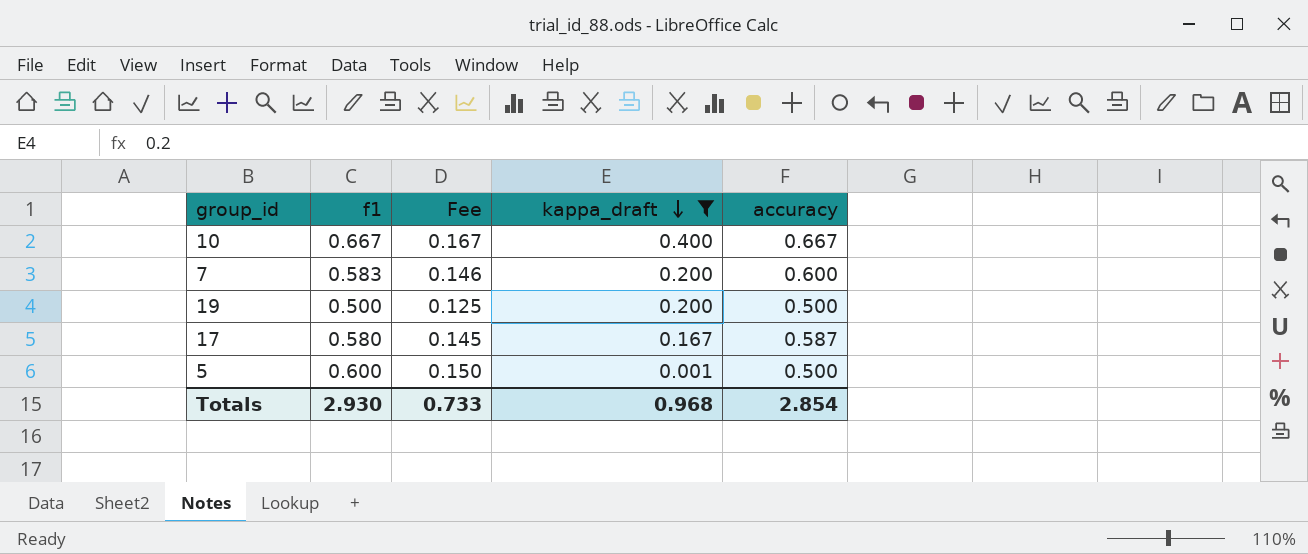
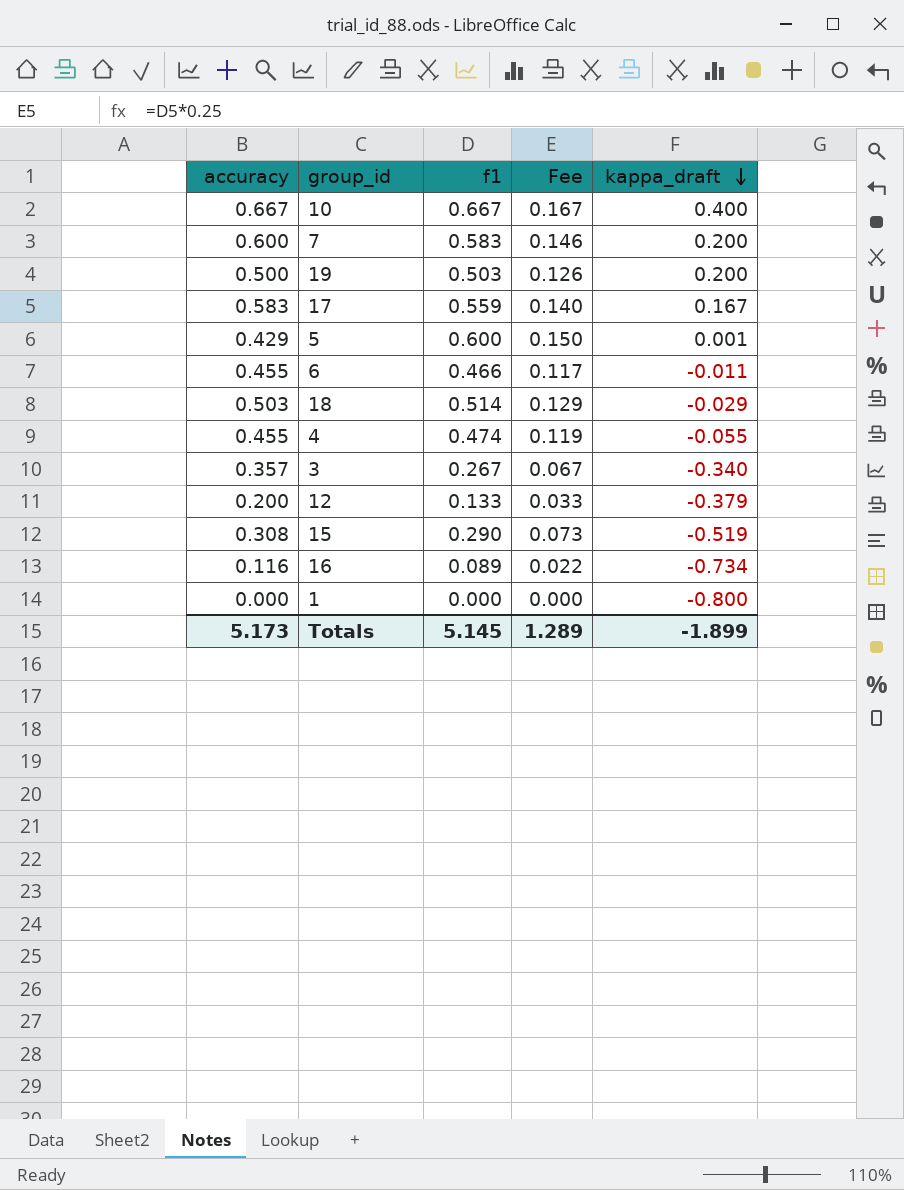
filter: kappa_draft >= 0.001 -> none
column accuracy | position: 5 -> 1
19 | f1: 0.500 -> 0.503
19 | Fee: 0.125 -> 0.126
17 | accuracy: 0.587 -> 0.583
17 | f1: 0.580 -> 0.559
17 | Fee: 0.145 -> 0.140
5 | accuracy: 0.500 -> 0.429
Totals | accuracy: 2.854 -> 5.173
Totals | f1: 2.930 -> 5.145
Totals | Fee: 0.733 -> 1.289
Totals | kappa_draft: 0.968 -> -1.899

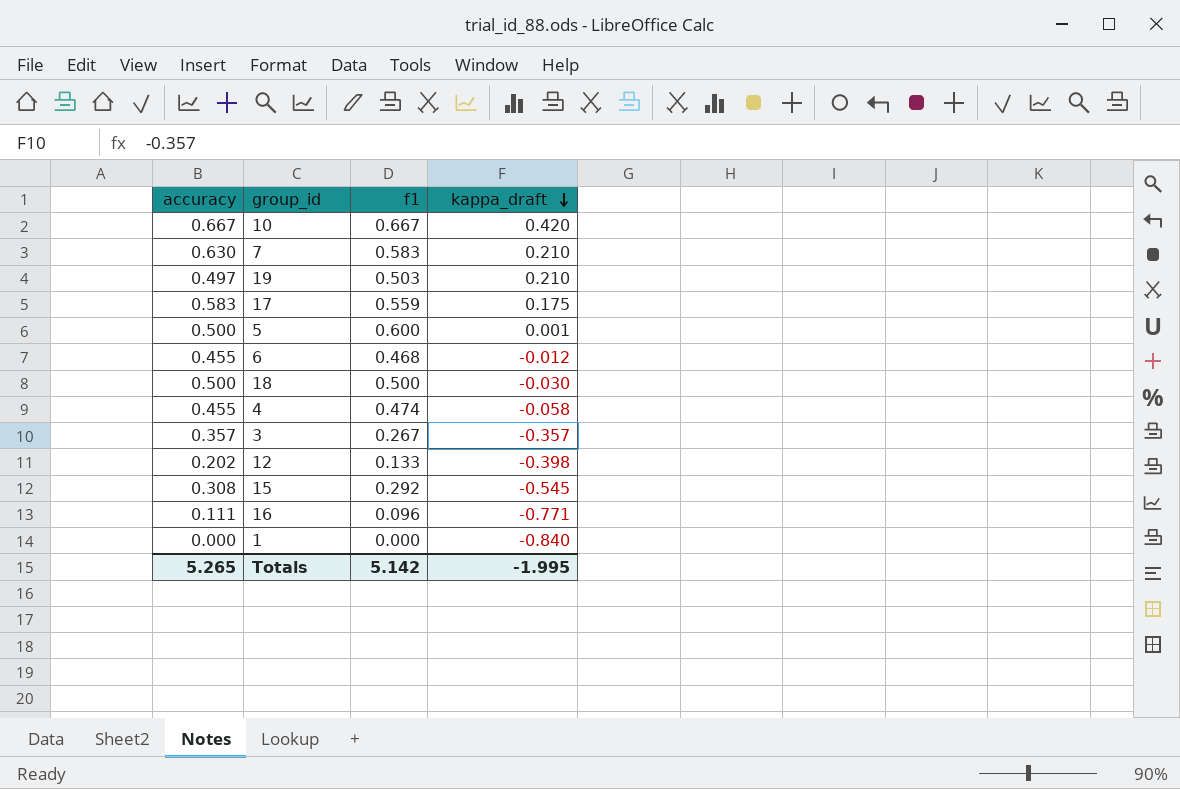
column Fee | formula: [f1] * 0.25 -> none
10 | kappa_draft: 0.400 -> 0.420
7 | accuracy: 0.600 -> 0.630
7 | kappa_draft: 0.200 -> 0.210
19 | accuracy: 0.500 -> 0.497
19 | kappa_draft: 0.200 -> 0.210
17 | kappa_draft: 0.167 -> 0.175
5 | accuracy: 0.429 -> 0.500
6 | f1: 0.466 -> 0.468
6 | kappa_draft: -0.011 -> -0.012
18 | accuracy: 0.503 -> 0.500
18 | f1: 0.514 -> 0.500
18 | kappa_draft: -0.029 -> -0.030
4 | kappa_draft: -0.055 -> -0.058
3 | kappa_draft: -0.340 -> -0.357
12 | accuracy: 0.200 -> 0.202
12 | kappa_draft: -0.379 -> -0.398
15 | f1: 0.290 -> 0.292
15 | kappa_draft: -0.519 -> -0.545
16 | accuracy: 0.116 -> 0.111
16 | f1: 0.089 -> 0.096
16 | kappa_draft: -0.734 -> -0.771
1 | kappa_draft: -0.800 -> -0.840
Totals | accuracy: 5.173 -> 5.265
Totals | f1: 5.145 -> 5.142
Totals | kappa_draft: -1.899 -> -1.995

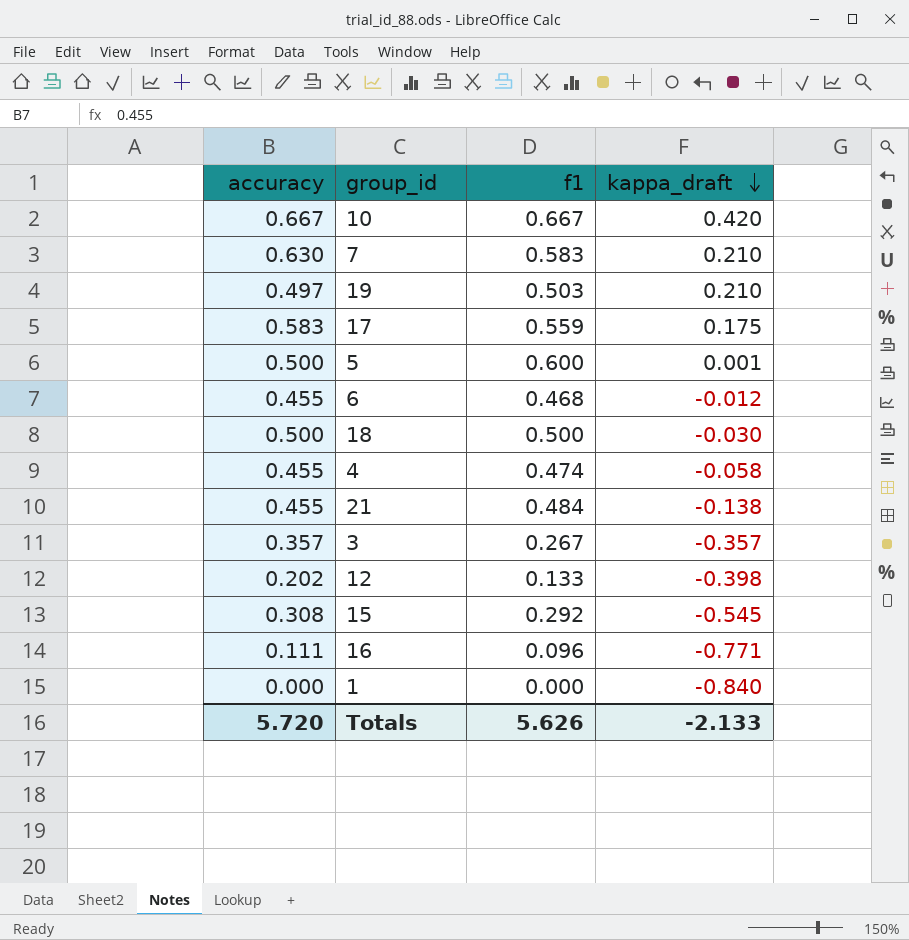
row 21: none -> 0.455 | 0.484 | -0.138
Totals | accuracy: 5.265 -> 5.720
Totals | f1: 5.142 -> 5.626
Totals | kappa_draft: -1.995 -> -2.133

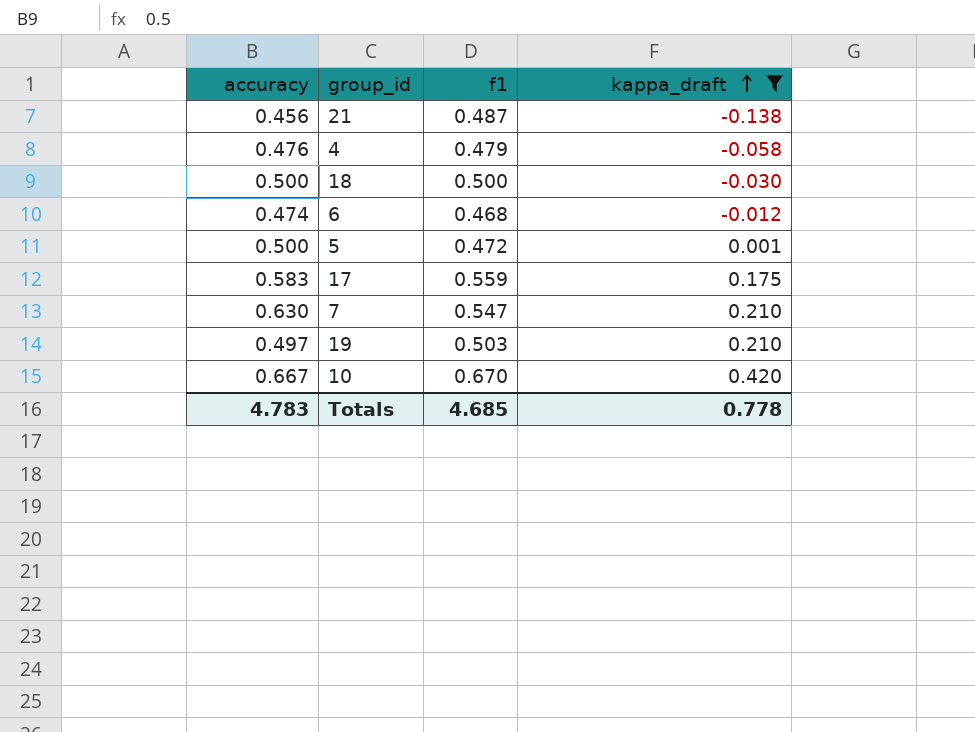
filter: none -> kappa_draft >= -0.138
row order: kappa_draft descending -> kappa_draft ascending
21 | accuracy: 0.455 -> 0.456
21 | f1: 0.484 -> 0.487
4 | accuracy: 0.455 -> 0.476
4 | f1: 0.474 -> 0.479
6 | accuracy: 0.455 -> 0.474
5 | f1: 0.600 -> 0.472
7 | f1: 0.583 -> 0.547
10 | f1: 0.667 -> 0.670
Totals | accuracy: 5.720 -> 4.783
Totals | f1: 5.626 -> 4.685
Totals | kappa_draft: -2.133 -> 0.778

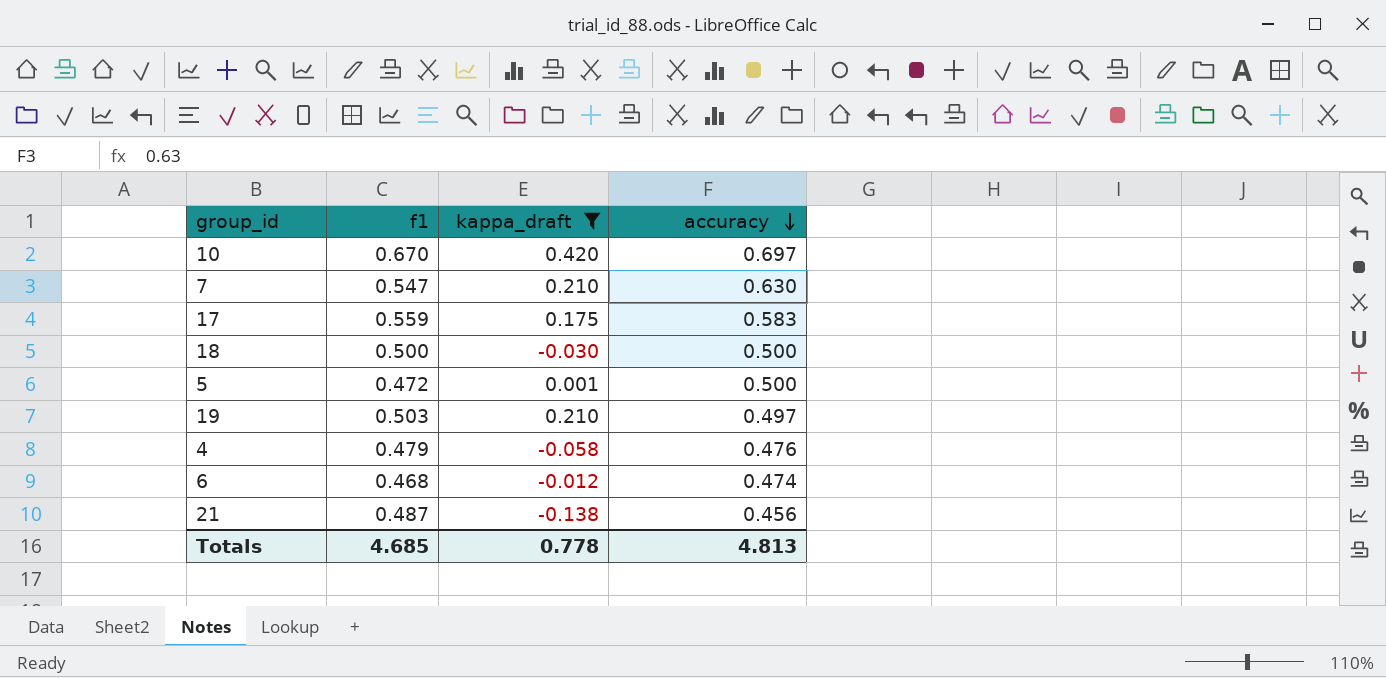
row order: kappa_draft ascending -> accuracy descending
column accuracy | position: 1 -> 4
10 | accuracy: 0.667 -> 0.697
Totals | accuracy: 4.783 -> 4.813

